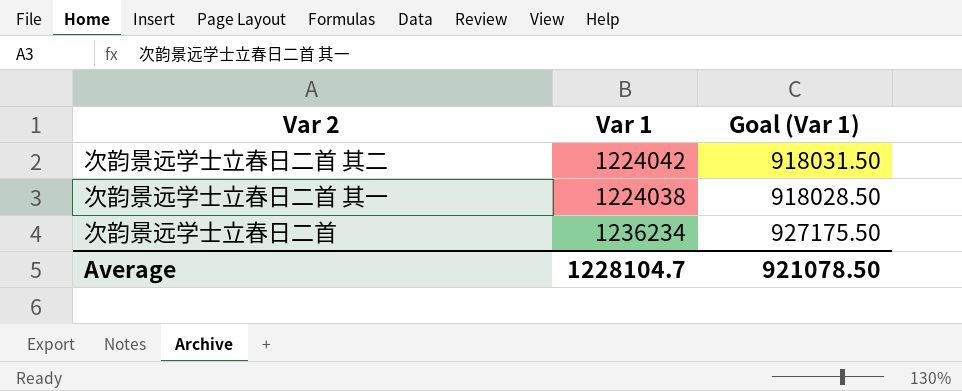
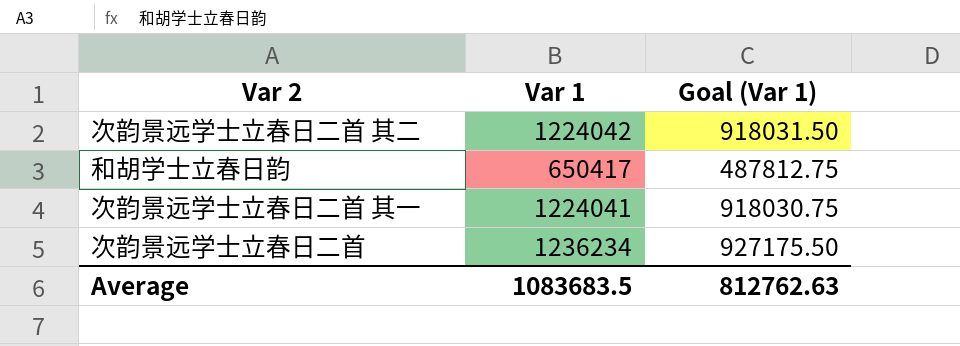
row 和胡学士立春日韵: none -> 650417 | 487812.75
次韵景远学士立春日二首 其一 | Var 1: 1224038 -> 1224041
次韵景远学士立春日二首 其一 | Goal (Var 1): 918028.50 -> 918030.75
Average | Var 1: 1228104.7 -> 1083683.5
Average | Goal (Var 1): 921078.50 -> 812762.63

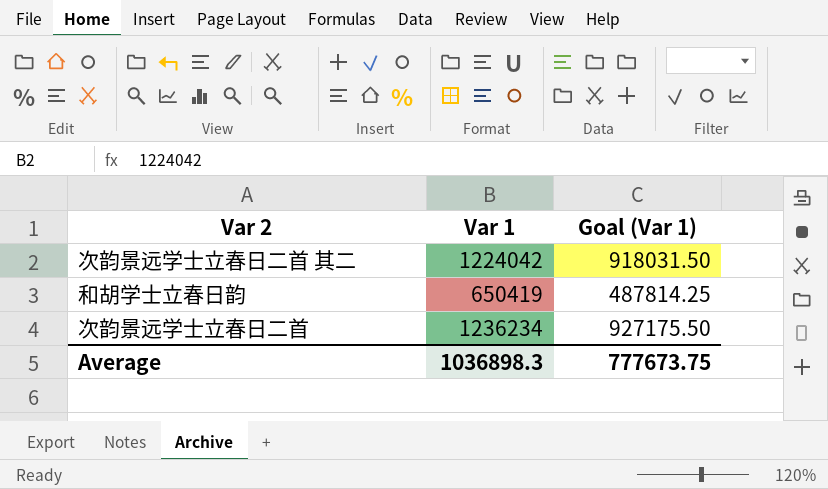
row 次韵景远学士立春日二首 其一: 1224041 | 918030.75 -> none
和胡学士立春日韵 | Var 1: 650417 -> 650419
和胡学士立春日韵 | Goal (Var 1): 487812.75 -> 487814.25
Average | Var 1: 1083683.5 -> 1036898.3
Average | Goal (Var 1): 812762.63 -> 777673.75

